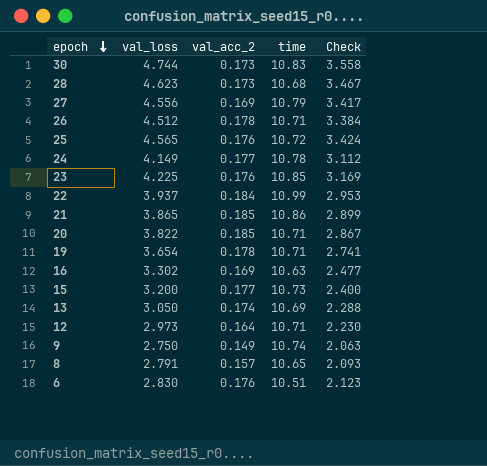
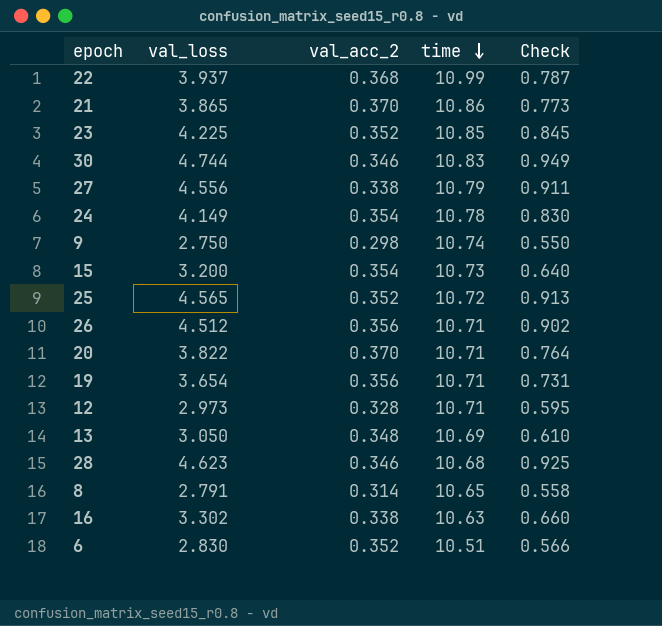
row order: epoch descending -> time descending
column Check | formula: [val_loss] * 0.75 -> [val_loss] * 0.2
22 | val_acc_2: 0.184 -> 0.368
21 | val_acc_2: 0.185 -> 0.370
23 | val_acc_2: 0.176 -> 0.352
30 | val_acc_2: 0.173 -> 0.346
27 | val_acc_2: 0.169 -> 0.338
24 | val_acc_2: 0.177 -> 0.354
9 | val_acc_2: 0.149 -> 0.298
15 | val_acc_2: 0.177 -> 0.354
25 | val_acc_2: 0.176 -> 0.352
26 | val_acc_2: 0.178 -> 0.356
20 | val_acc_2: 0.185 -> 0.370
19 | val_acc_2: 0.178 -> 0.356
12 | val_acc_2: 0.164 -> 0.328
13 | val_acc_2: 0.174 -> 0.348
28 | val_acc_2: 0.173 -> 0.346
8 | val_acc_2: 0.157 -> 0.314
16 | val_acc_2: 0.169 -> 0.338
6 | val_acc_2: 0.176 -> 0.352

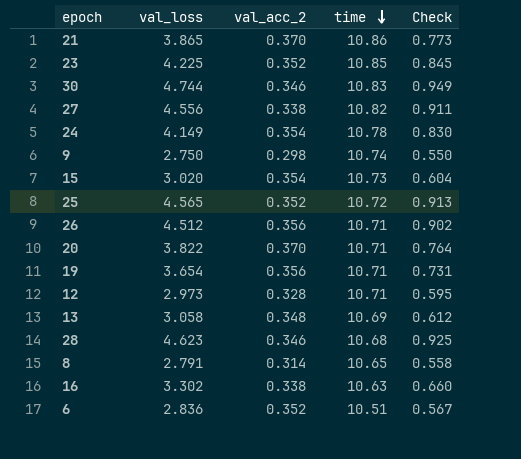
row 22: 3.937 | 0.368 | 10.99 | 0.787 -> none
27 | time: 10.79 -> 10.82
15 | val_loss: 3.200 -> 3.020
15 | Check: 0.640 -> 0.604
13 | val_loss: 3.050 -> 3.058
13 | Check: 0.610 -> 0.612
6 | val_loss: 2.830 -> 2.836
6 | Check: 0.566 -> 0.567

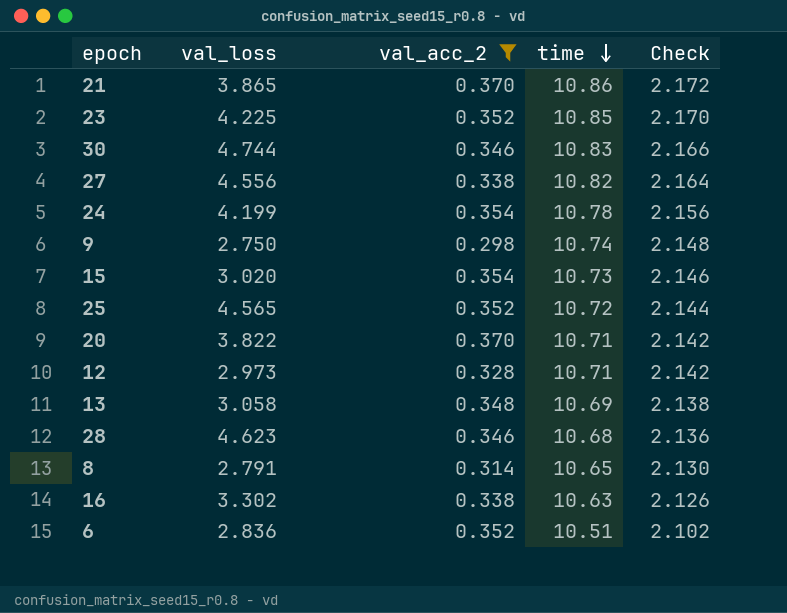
filter: none -> val_acc_2 != 0.356
column Check | formula: [val_loss] * 0.2 -> [time] * 0.2
24 | val_loss: 4.149 -> 4.199

